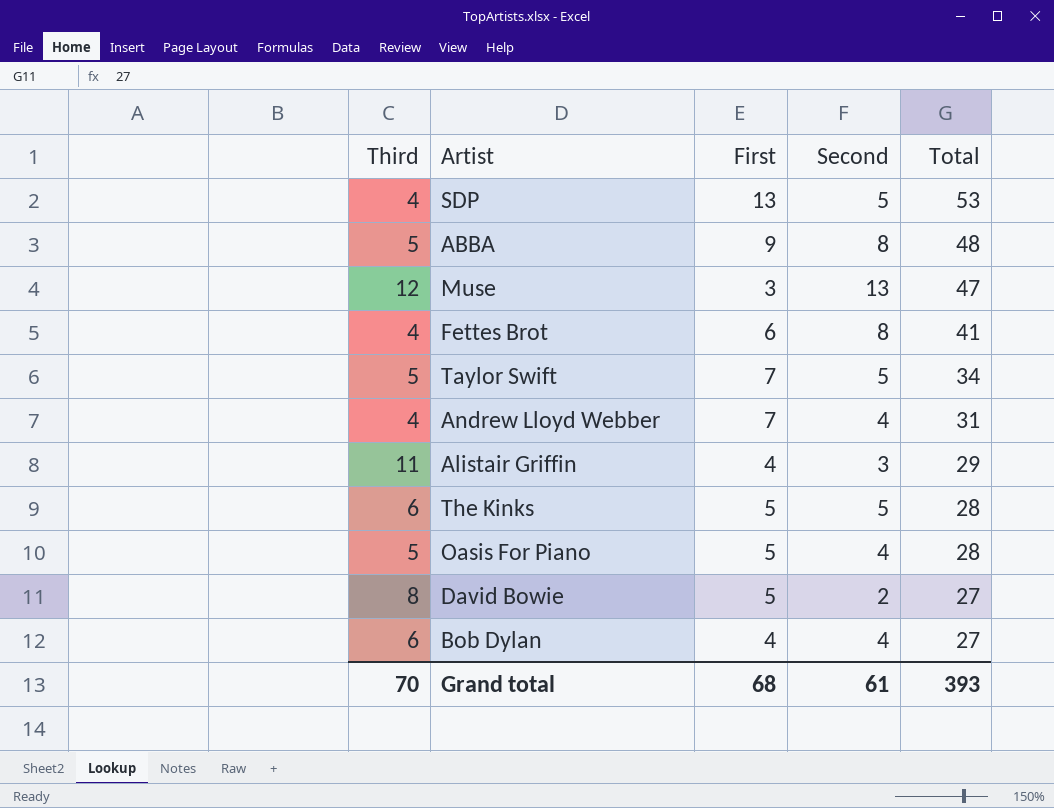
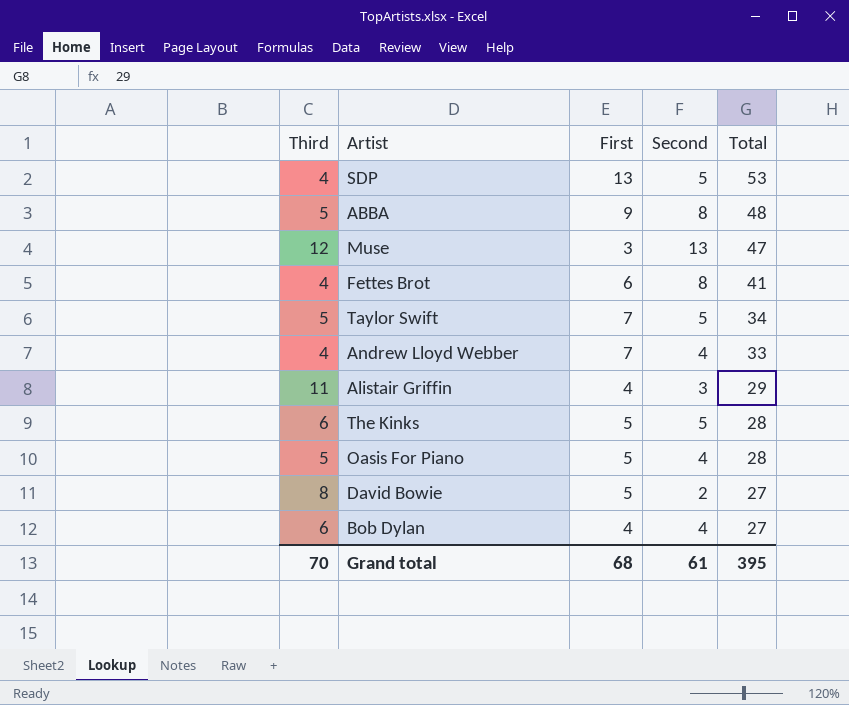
Andrew Lloyd Webber | Total: 31 -> 33
Grand total | Total: 393 -> 395

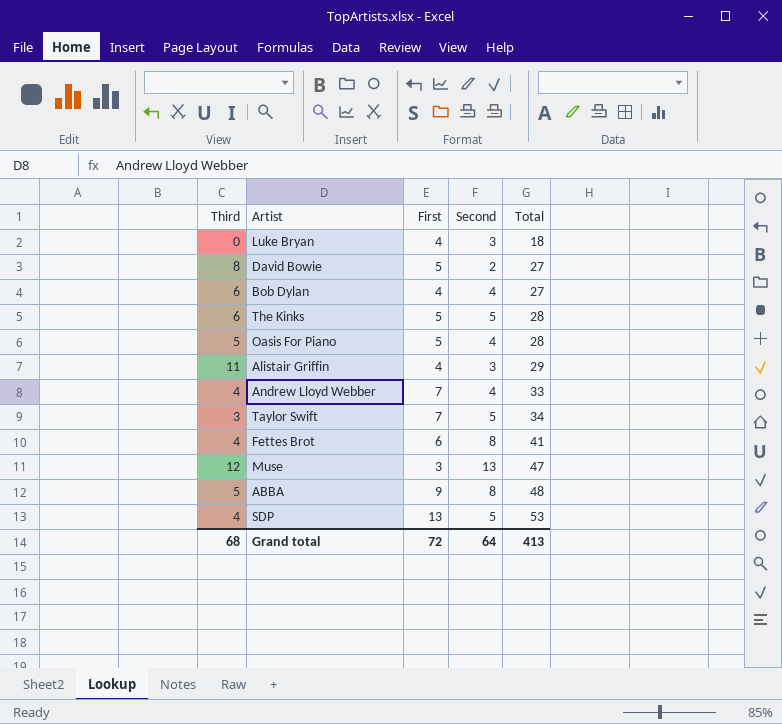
row order: Total descending -> Total ascending
row Luke Bryan: none -> 0 | 4 | 3 | 18
Taylor Swift | Third: 5 -> 3
Grand total | Third: 70 -> 68
Grand total | First: 68 -> 72
Grand total | Second: 61 -> 64
Grand total | Total: 395 -> 413

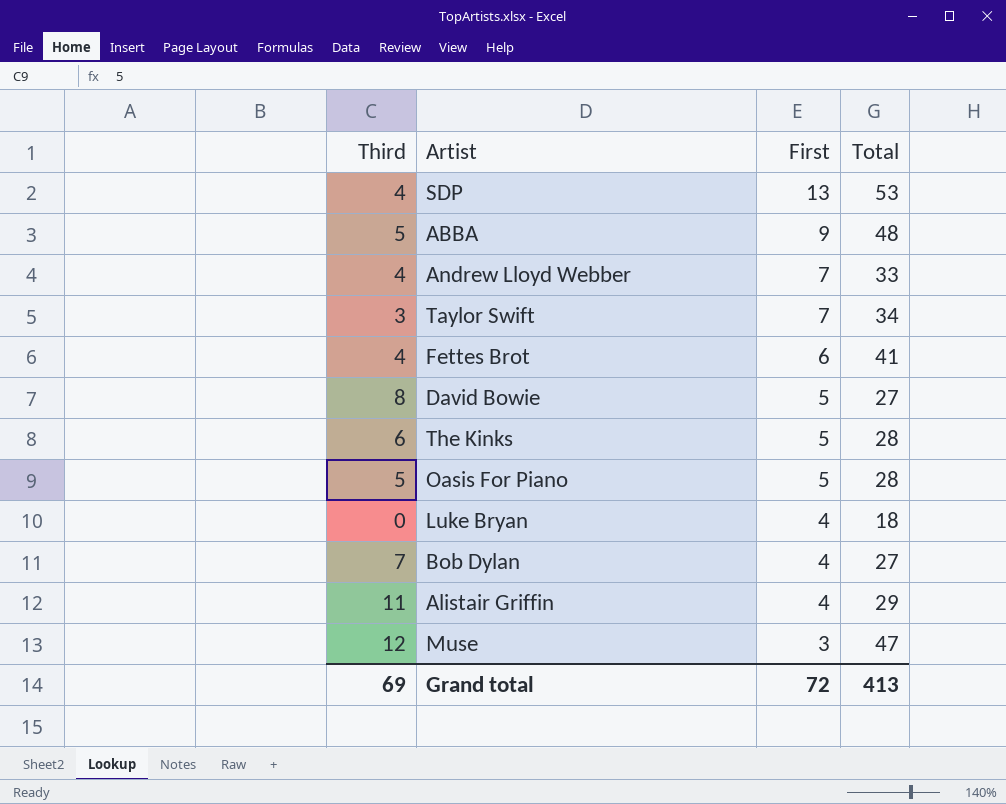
row order: Total ascending -> First descending
column Second | position: 4 -> none
Bob Dylan | Third: 6 -> 7
Grand total | Third: 68 -> 69

